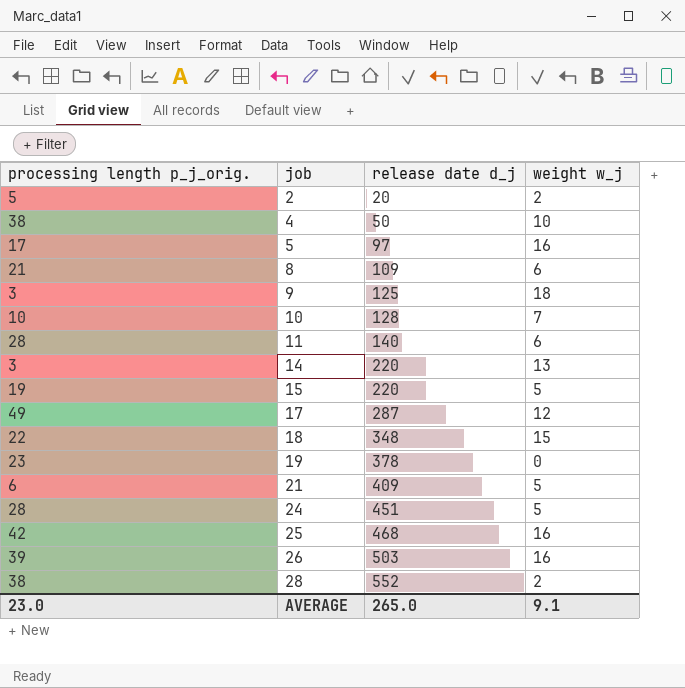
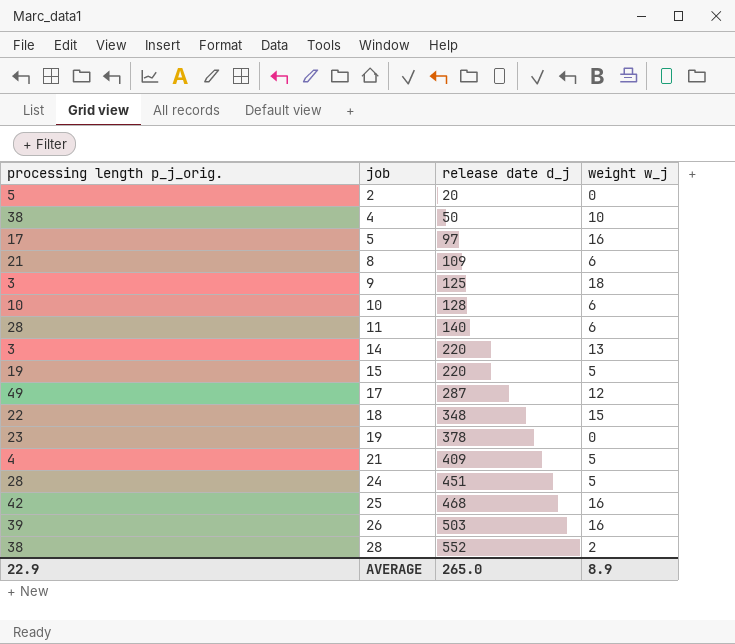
2 | weight w_j: 2 -> 0
10 | weight w_j: 7 -> 6
21 | processing length p_j_orig.: 6 -> 4
AVERAGE | processing length p_j_orig.: 23.0 -> 22.9
AVERAGE | weight w_j: 9.1 -> 8.9

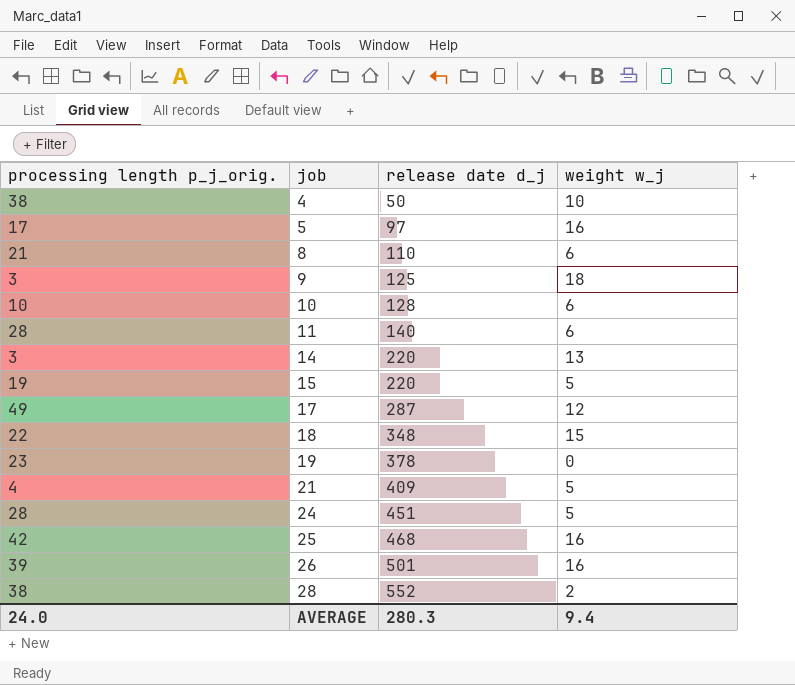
row 2: 5 | 20 | 0 -> none
8 | release date d_j: 109 -> 110
26 | release date d_j: 503 -> 501
AVERAGE | processing length p_j_orig.: 22.9 -> 24.0
AVERAGE | release date d_j: 265.0 -> 280.3
AVERAGE | weight w_j: 8.9 -> 9.4

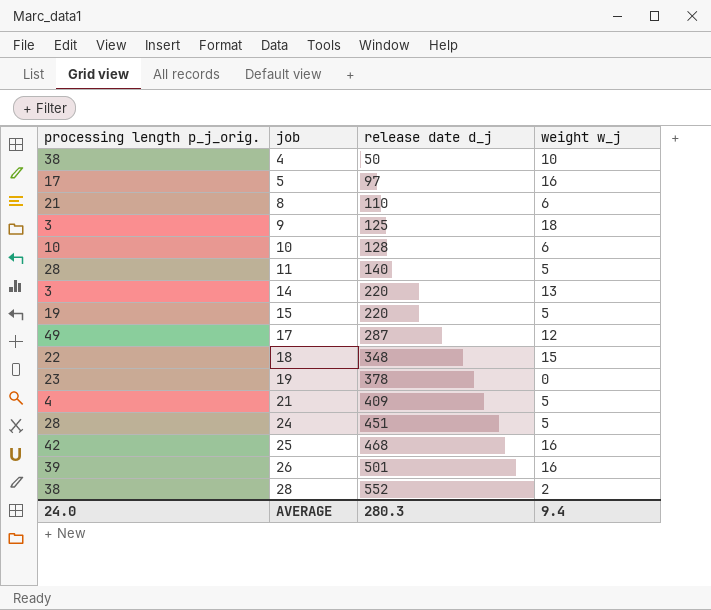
11 | weight w_j: 6 -> 5

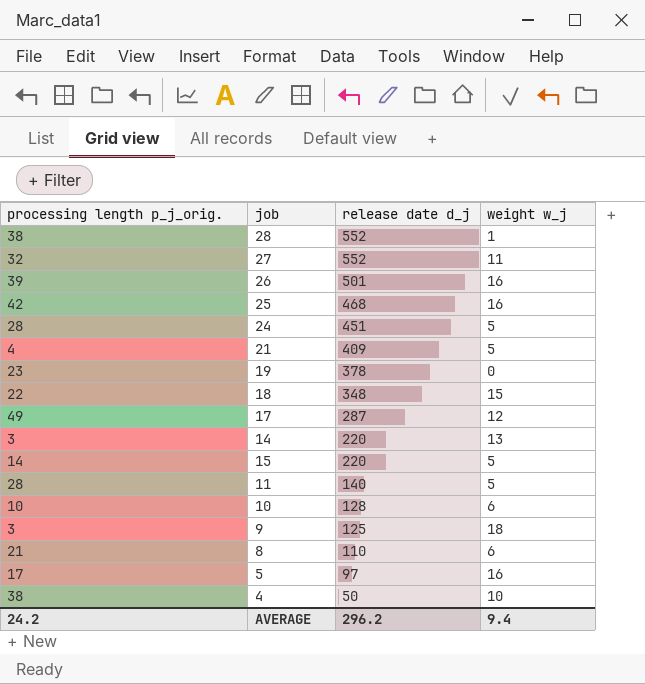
row order: job ascending -> release date d_j descending
28 | weight w_j: 2 -> 1
row 27: none -> 32 | 552 | 11
15 | processing length p_j_orig.: 19 -> 14
AVERAGE | processing length p_j_orig.: 24.0 -> 24.2
AVERAGE | release date d_j: 280.3 -> 296.2

